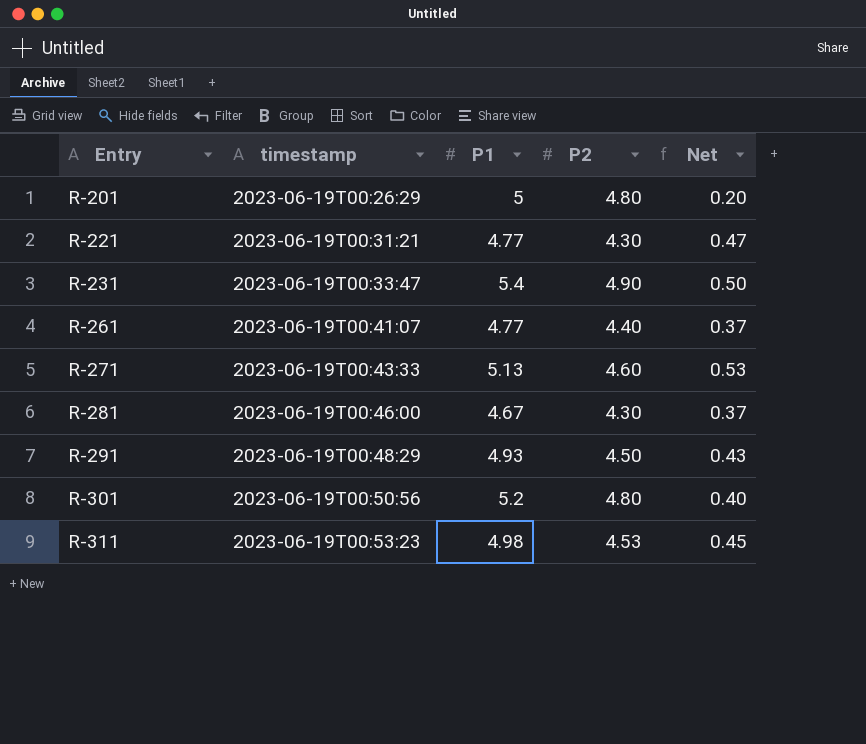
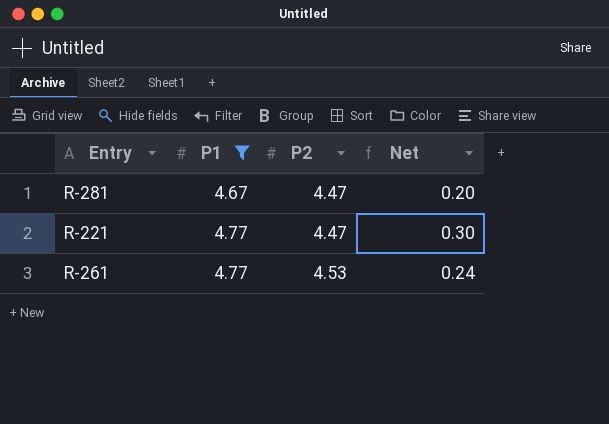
filter: none -> P1 <= 4.77
row order: Entry ascending -> P1 ascending
column timestamp | position: 2 -> none
R-281 | P2: 4.30 -> 4.47
R-281 | Net: 0.37 -> 0.20
R-221 | P2: 4.30 -> 4.47
R-221 | Net: 0.47 -> 0.30
R-261 | P2: 4.40 -> 4.53
R-261 | Net: 0.37 -> 0.24

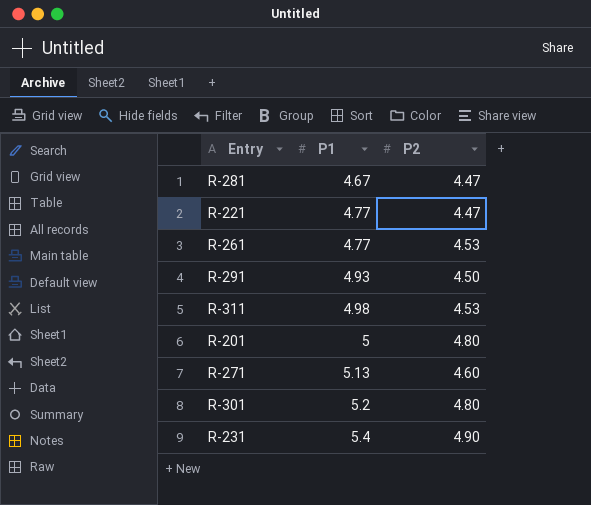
filter: P1 <= 4.77 -> none
column Net | formula: [P1] - [P2] -> none

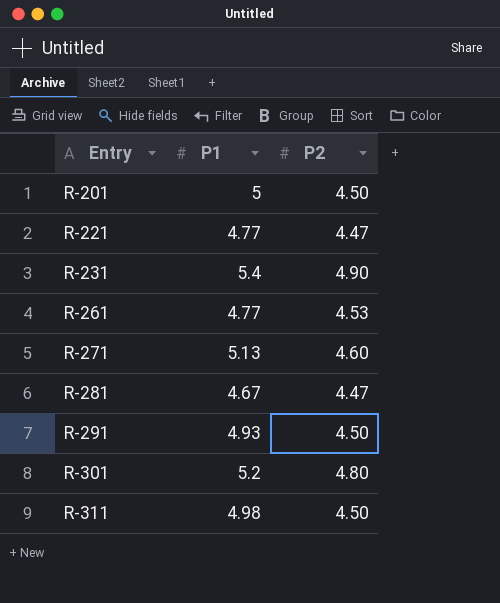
row order: P1 ascending -> Entry ascending
R-201 | P2: 4.80 -> 4.50
R-311 | P2: 4.53 -> 4.50

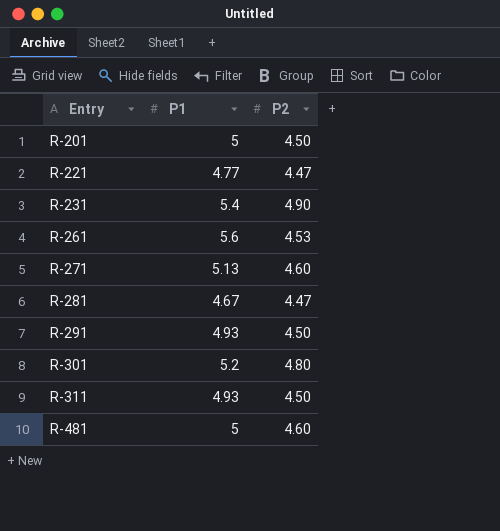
R-261 | P1: 4.77 -> 5.6
R-311 | P1: 4.98 -> 4.93
row R-481: none -> 5 | 4.60

